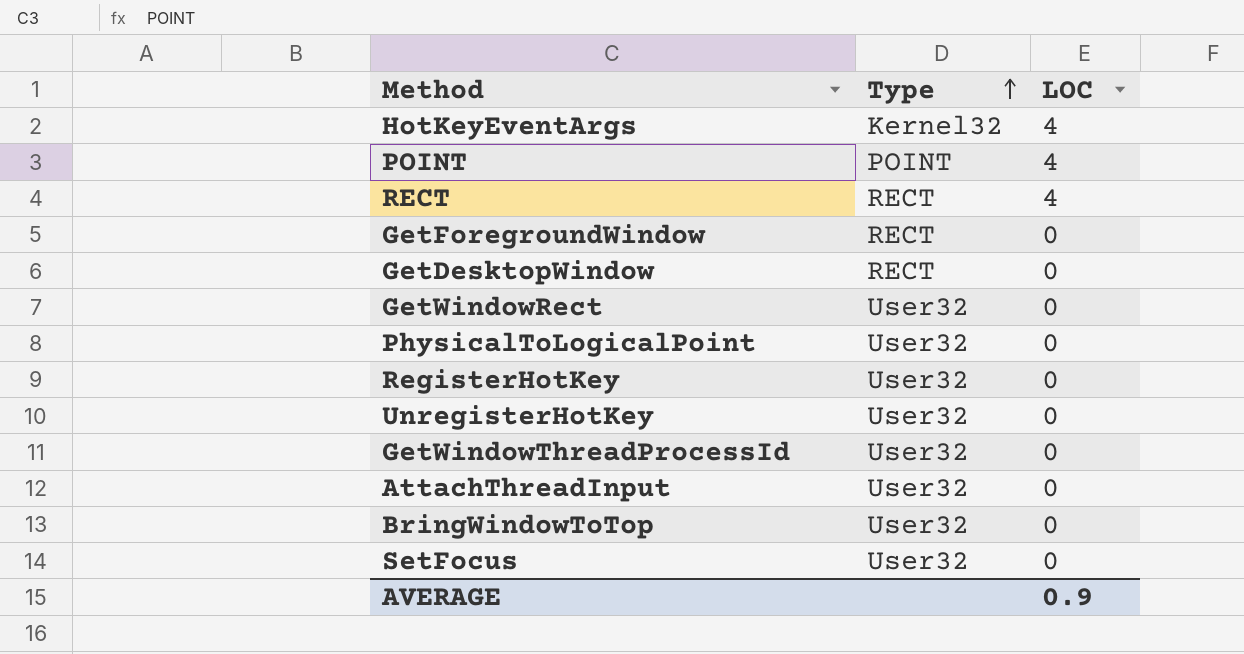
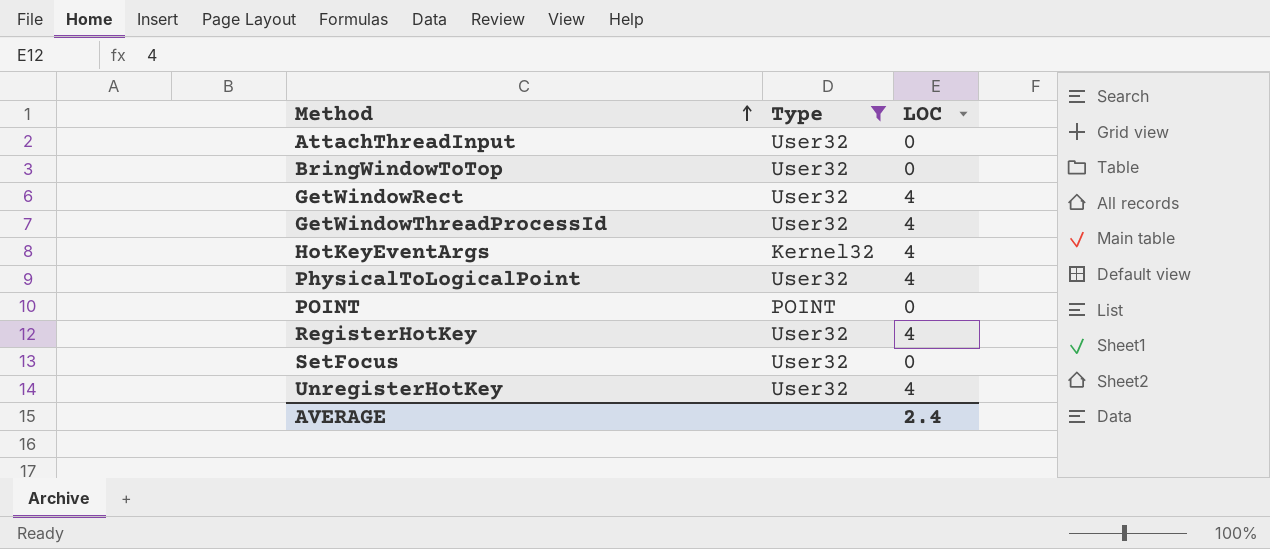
filter: none -> Type != RECT
row order: Type ascending -> Method ascending
GetWindowRect | LOC: 0 -> 4
GetWindowThreadProcessId | LOC: 0 -> 4
PhysicalToLogicalPoint | LOC: 0 -> 4
POINT | LOC: 4 -> 0
RegisterHotKey | LOC: 0 -> 4
UnregisterHotKey | LOC: 0 -> 4
AVERAGE | LOC: 0.9 -> 2.4

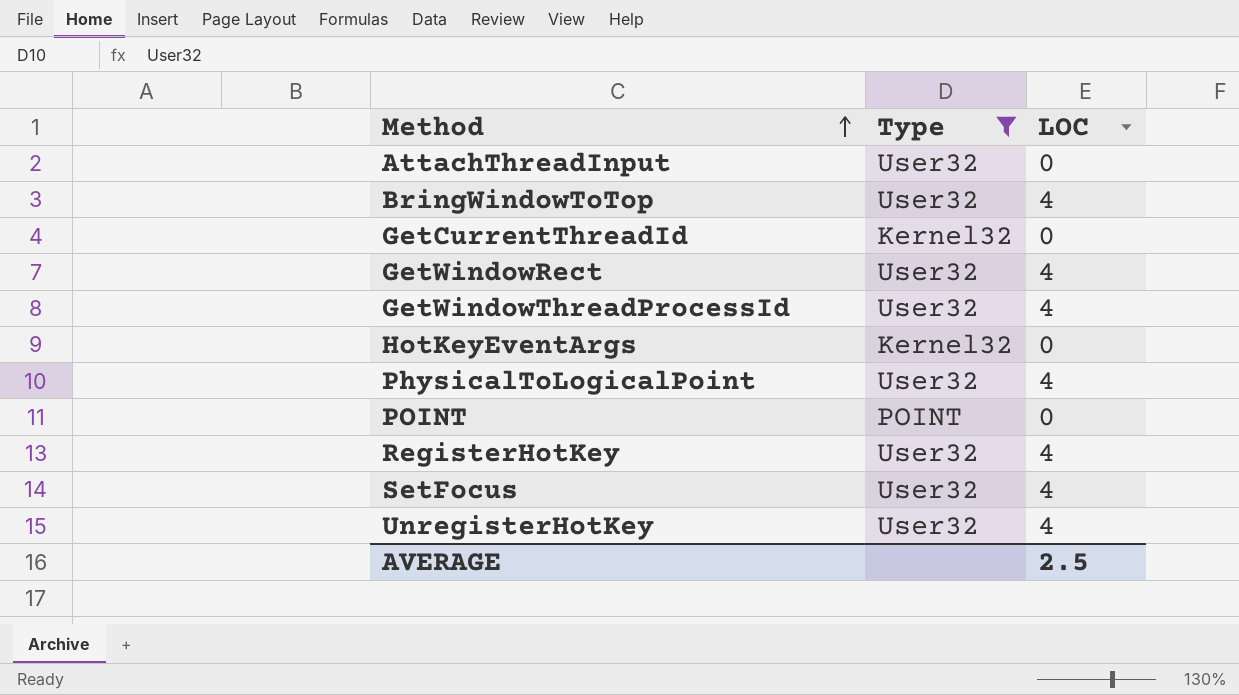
BringWindowToTop | LOC: 0 -> 4
row GetCurrentThreadId: none -> Kernel32 | 0
HotKeyEventArgs | LOC: 4 -> 0
SetFocus | LOC: 0 -> 4
AVERAGE | LOC: 2.4 -> 2.5

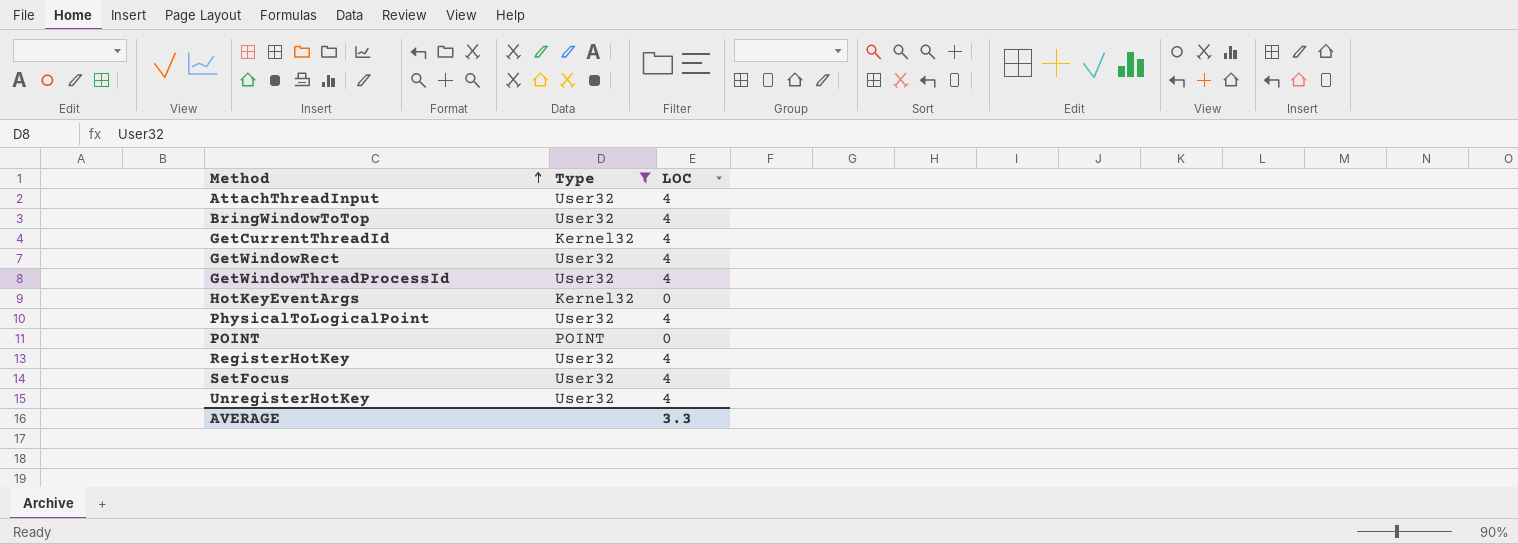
AttachThreadInput | LOC: 0 -> 4
GetCurrentThreadId | LOC: 0 -> 4
AVERAGE | LOC: 2.5 -> 3.3

